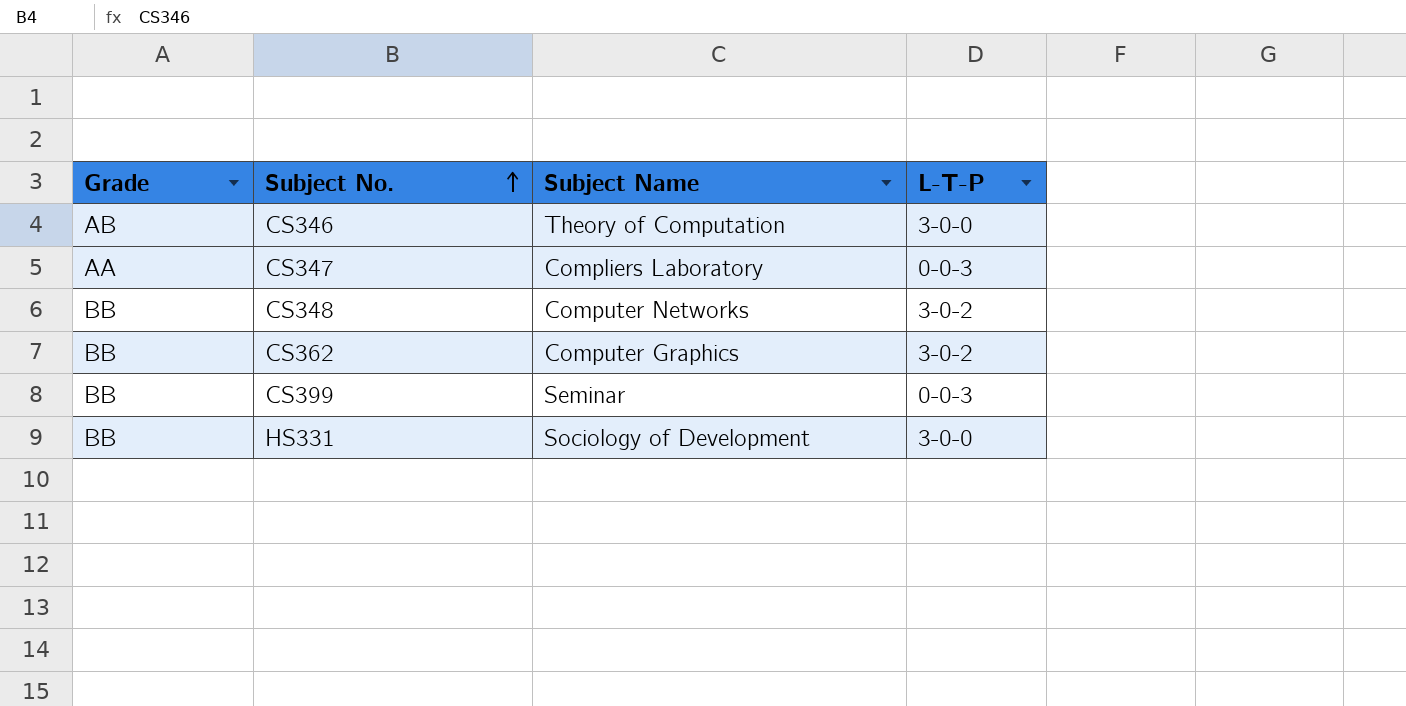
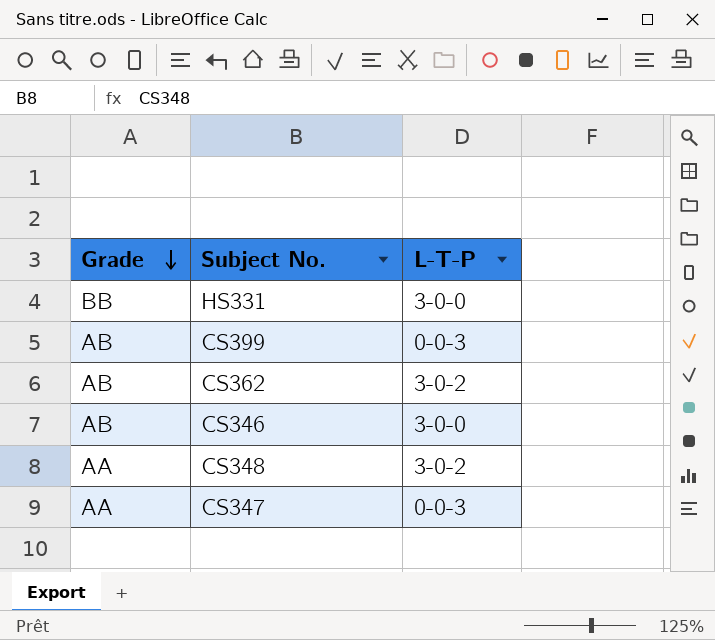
row order: Subject No. ascending -> Grade descending
column Subject Name | position: 3 -> none
CS399 | Grade: BB -> AB
CS362 | Grade: BB -> AB
CS348 | Grade: BB -> AA

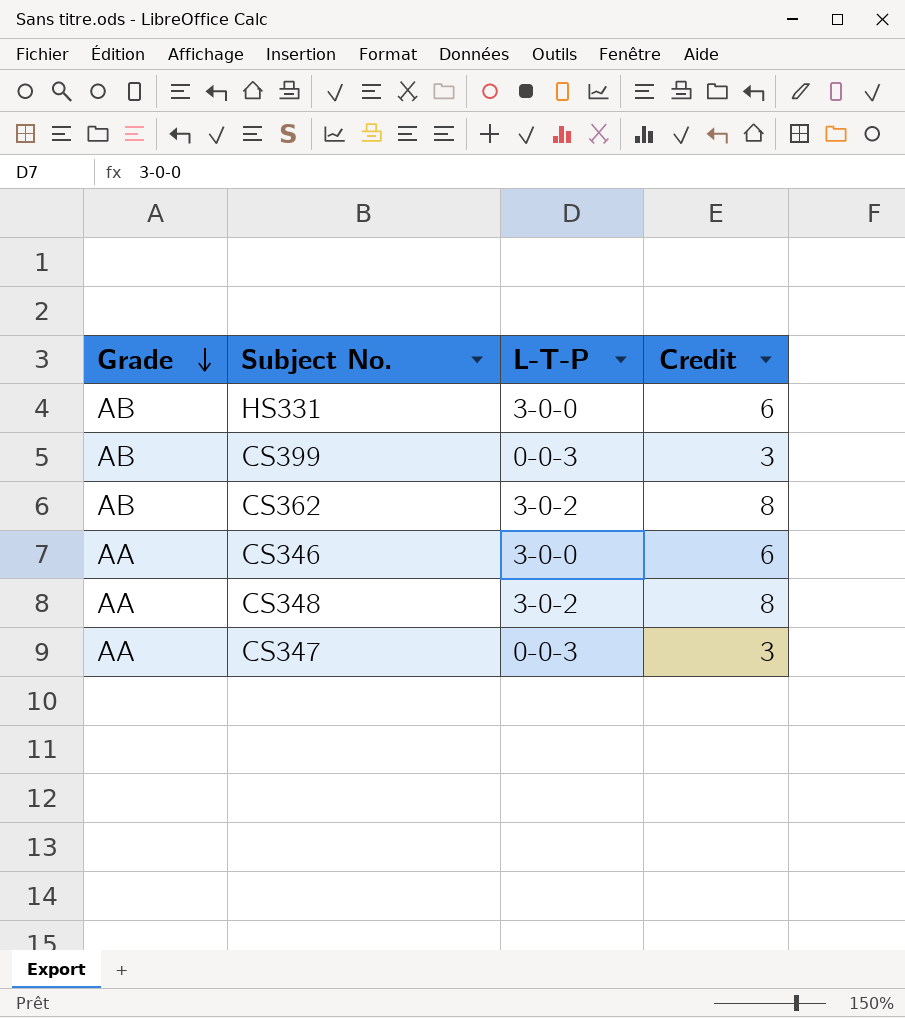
column Credit | position: none -> 4
HS331 | Grade: BB -> AB
CS346 | Grade: AB -> AA

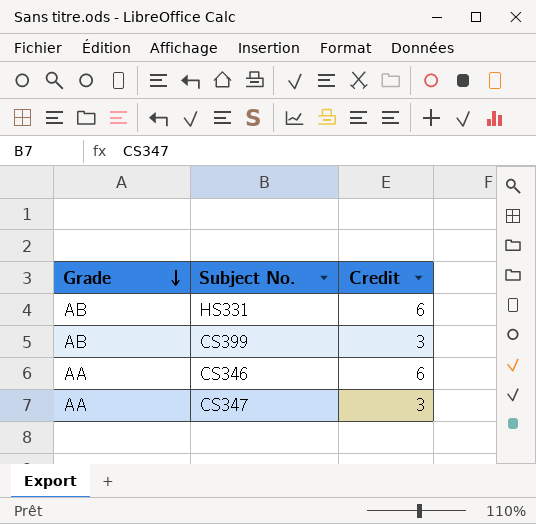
column L-T-P | position: 3 -> none
row CS362: AB | 3-0-2 | 8 -> none
row CS348: AA | 3-0-2 | 8 -> none

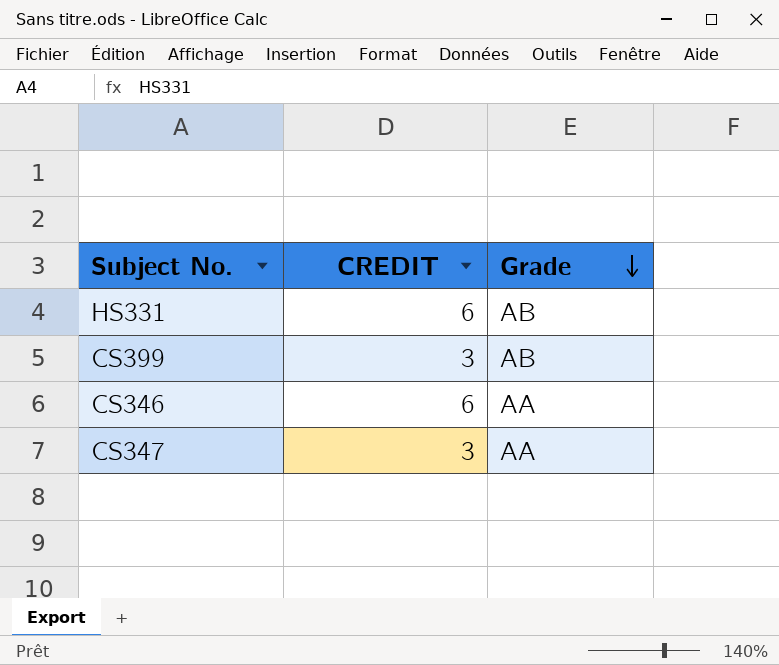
column name: Credit -> CREDIT
column Grade | position: 1 -> 3

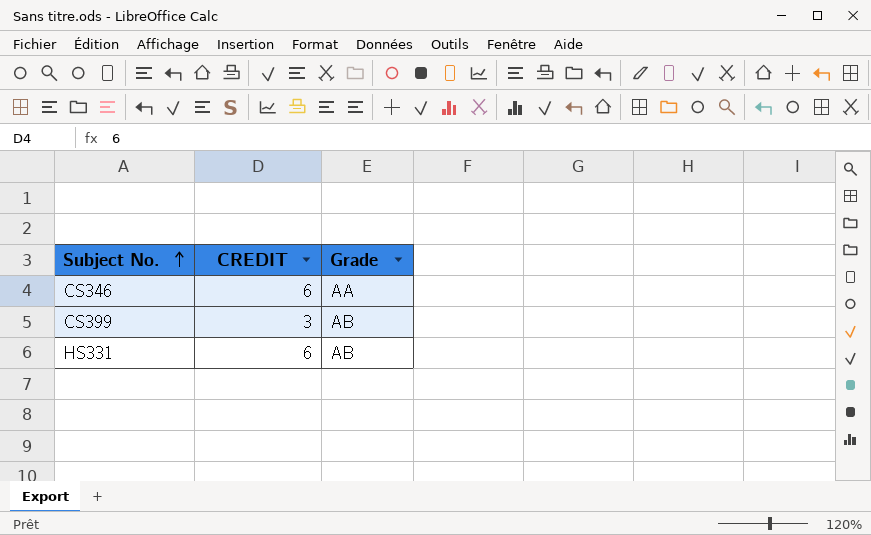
row order: Grade descending -> Subject No. ascending
row CS347: 3 | AA -> none

